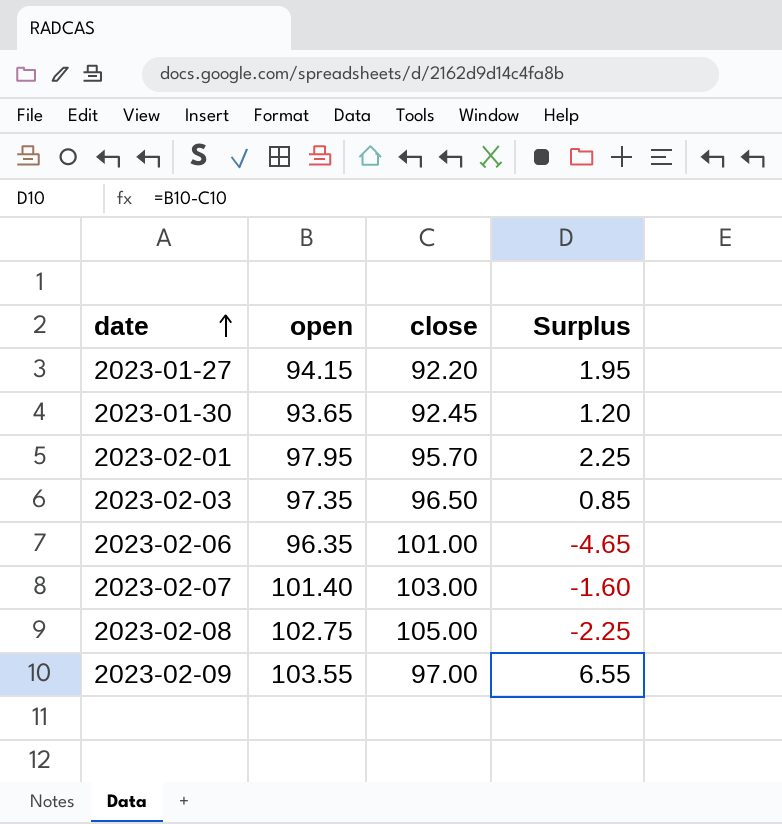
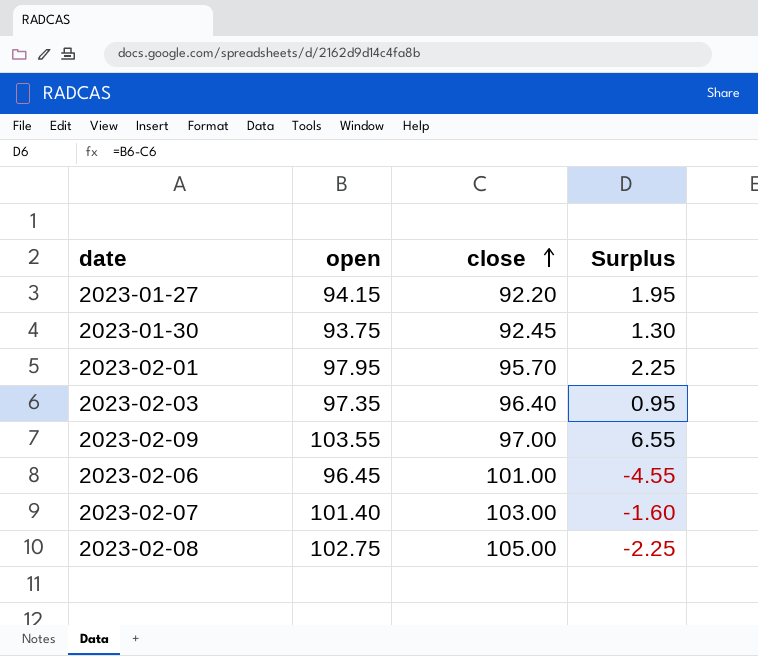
row order: date ascending -> close ascending
2023-01-30 | open: 93.65 -> 93.75
2023-01-30 | Surplus: 1.20 -> 1.30
2023-02-03 | close: 96.50 -> 96.40
2023-02-03 | Surplus: 0.85 -> 0.95
2023-02-06 | open: 96.35 -> 96.45
2023-02-06 | Surplus: -4.65 -> -4.55

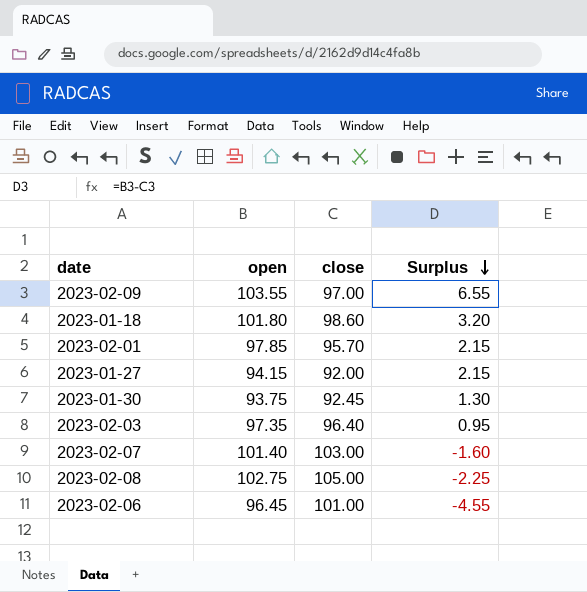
row order: close ascending -> Surplus descending
row 2023-01-18: none -> 101.80 | 98.60 | 3.20
2023-02-01 | open: 97.95 -> 97.85
2023-02-01 | Surplus: 2.25 -> 2.15
2023-01-27 | close: 92.20 -> 92.00
2023-01-27 | Surplus: 1.95 -> 2.15

